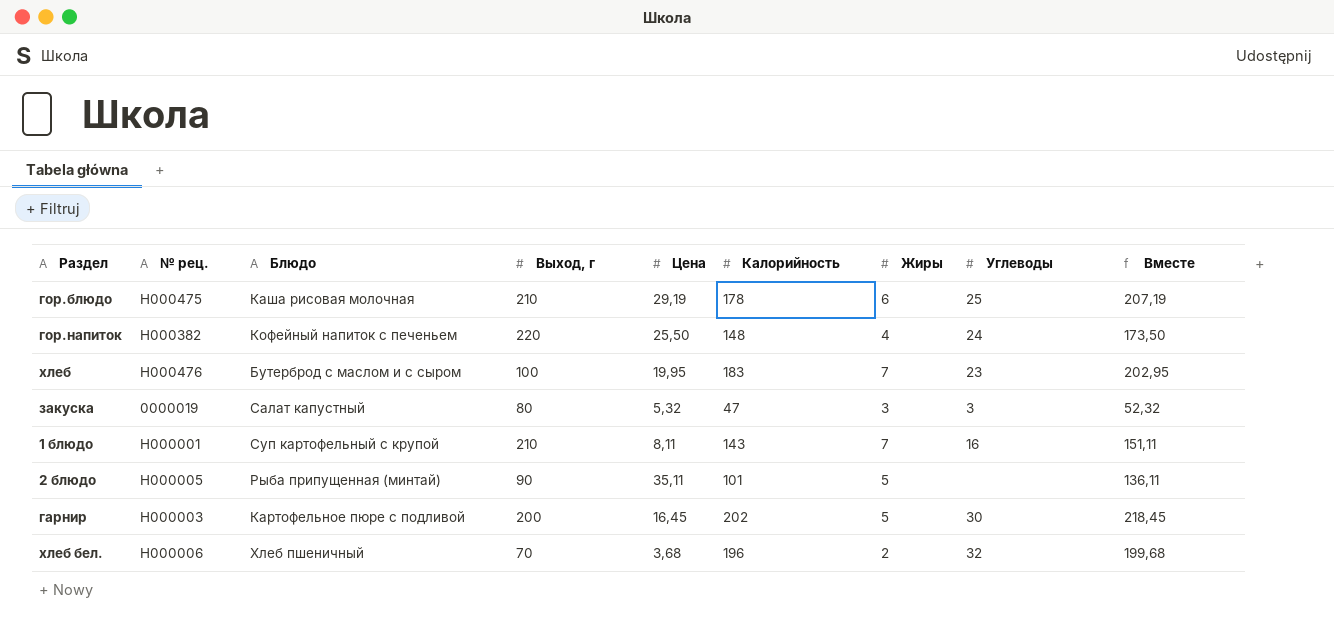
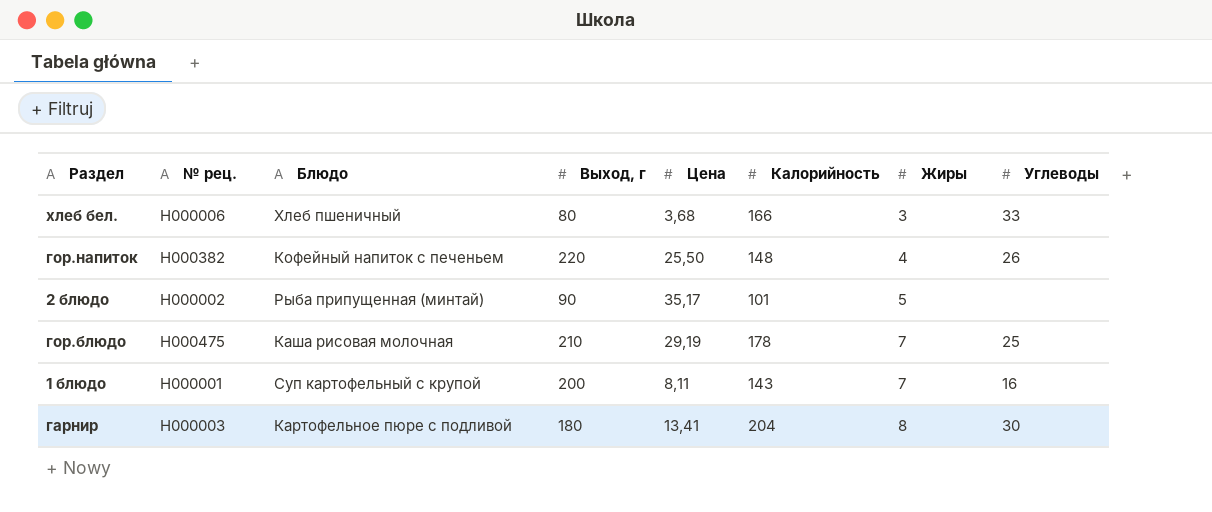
row order: none -> Жиры ascending
column Вместе | formula: [Цена] + [Калорийность] -> none
row хлеб: Н000476 | Бутерброд с маслом и с сыром | 100 | 19,95 | 183 | 7 | 23 | 202,95 -> none
row закуска: 0000019 | Салат капустный | 80 | 5,32 | 47 | 3 | 3 | 52,32 -> none
хлеб бел. | Выход, г: 70 -> 80
хлеб бел. | Калорийность: 196 -> 166
хлеб бел. | Жиры: 2 -> 3
хлеб бел. | Углеводы: 32 -> 33
гор.напиток | Углеводы: 24 -> 26
2 блюдо | № рец.: Н000005 -> Н000002
2 блюдо | Цена: 35,11 -> 35,17
гор.блюдо | Жиры: 6 -> 7
1 блюдо | Выход, г: 210 -> 200
гарнир | Выход, г: 200 -> 180
гарнир | Цена: 16,45 -> 13,41
гарнир | Калорийность: 202 -> 204
гарнир | Жиры: 5 -> 8

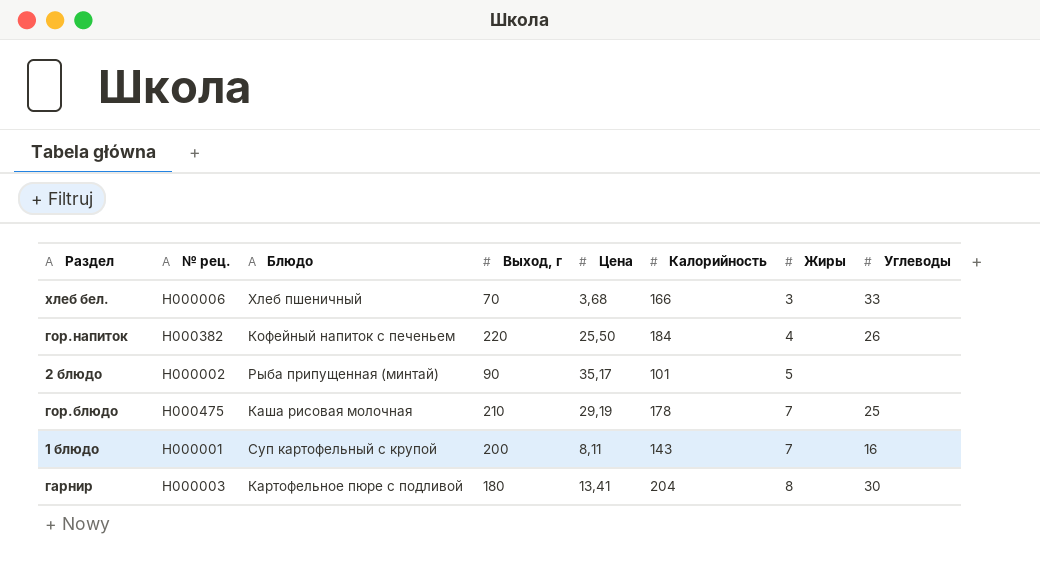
хлеб бел. | Выход, г: 80 -> 70
гор.напиток | Калорийность: 148 -> 184

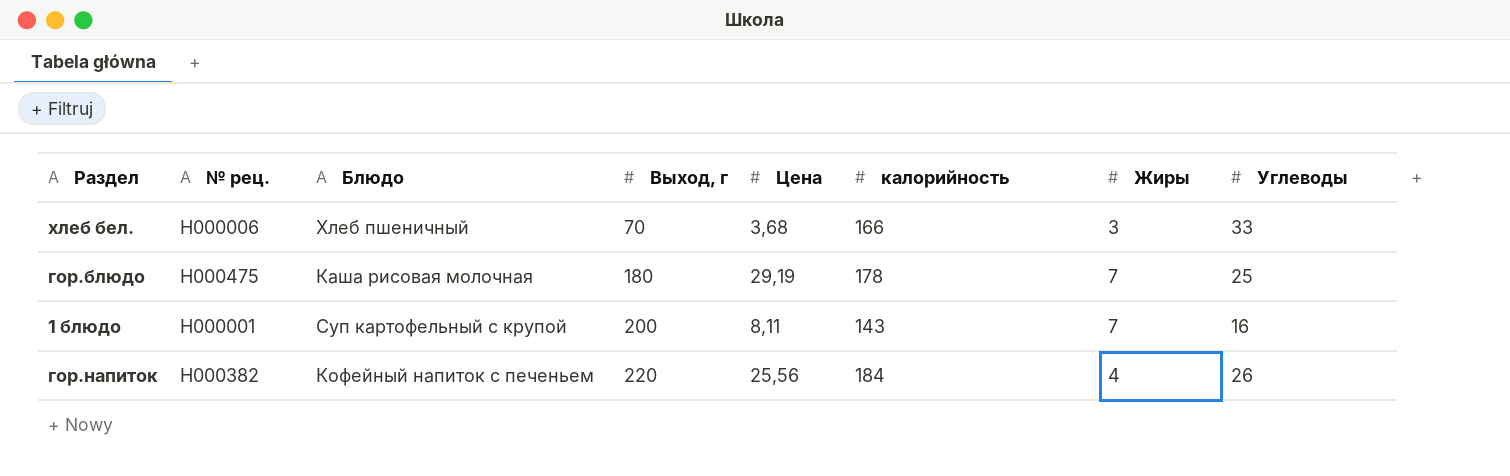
row order: Жиры ascending -> Выход, г ascending
column name: Калорийность -> калорийность
row 2 блюдо: Н000002 | Рыба припущенная (минтай) | 90 | 35,17 | 101 | 5 | none -> none
row гарнир: Н000003 | Картофельное пюре с подливой | 180 | 13,41 | 204 | 8 | 30 -> none
гор.блюдо | Выход, г: 210 -> 180
гор.напиток | Цена: 25,50 -> 25,56

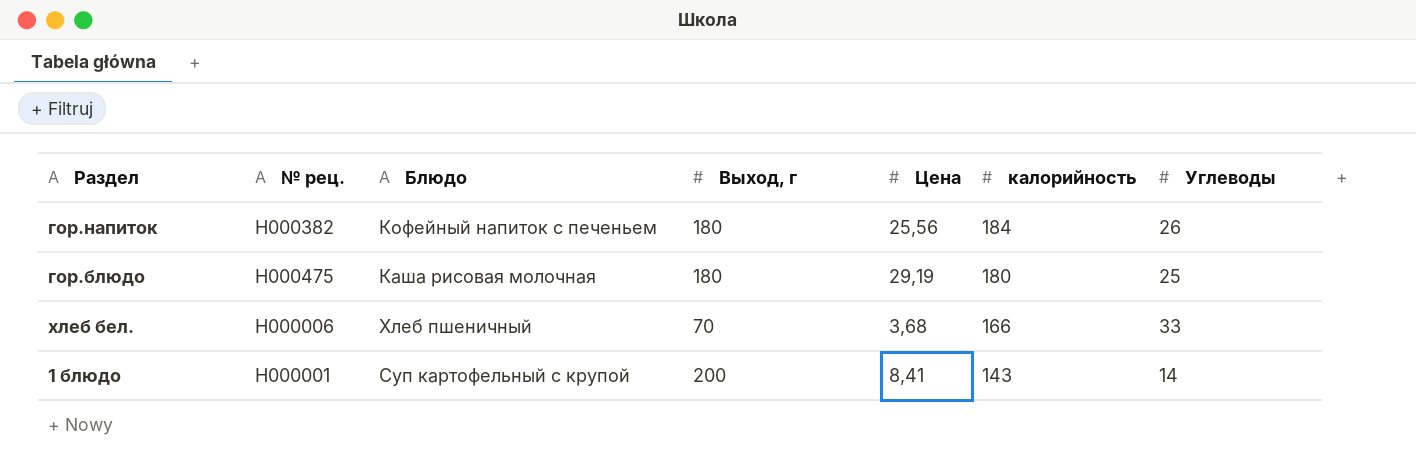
row order: Выход, г ascending -> калорийность descending
column Жиры | position: 7 -> none
гор.напиток | Выход, г: 220 -> 180
гор.блюдо | калорийность: 178 -> 180
1 блюдо | Цена: 8,11 -> 8,41
1 блюдо | Углеводы: 16 -> 14

